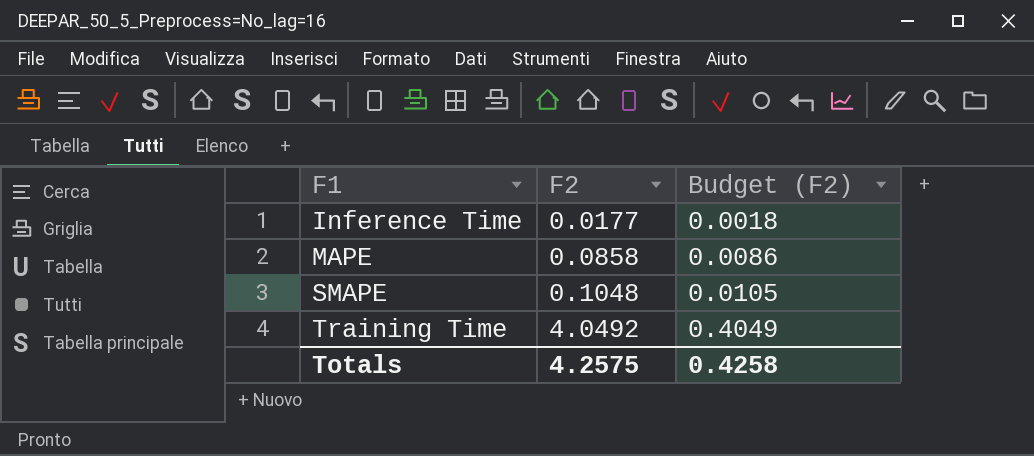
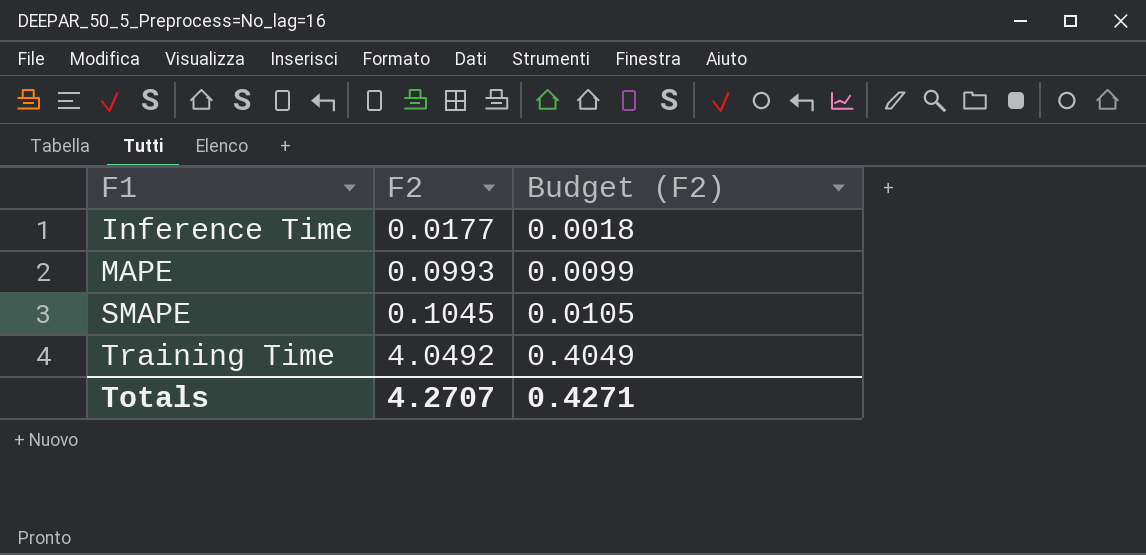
MAPE | F2: 0.0858 -> 0.0993
MAPE | Budget (F2): 0.0086 -> 0.0099
SMAPE | F2: 0.1048 -> 0.1045
Totals | F2: 4.2575 -> 4.2707
Totals | Budget (F2): 0.4258 -> 0.4271

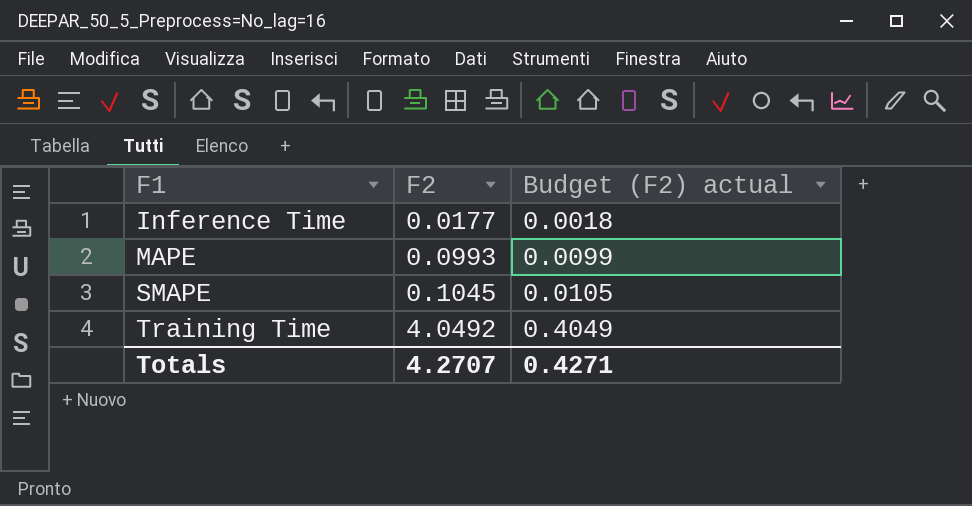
column name: Budget (F2) -> Budget (F2) actual

